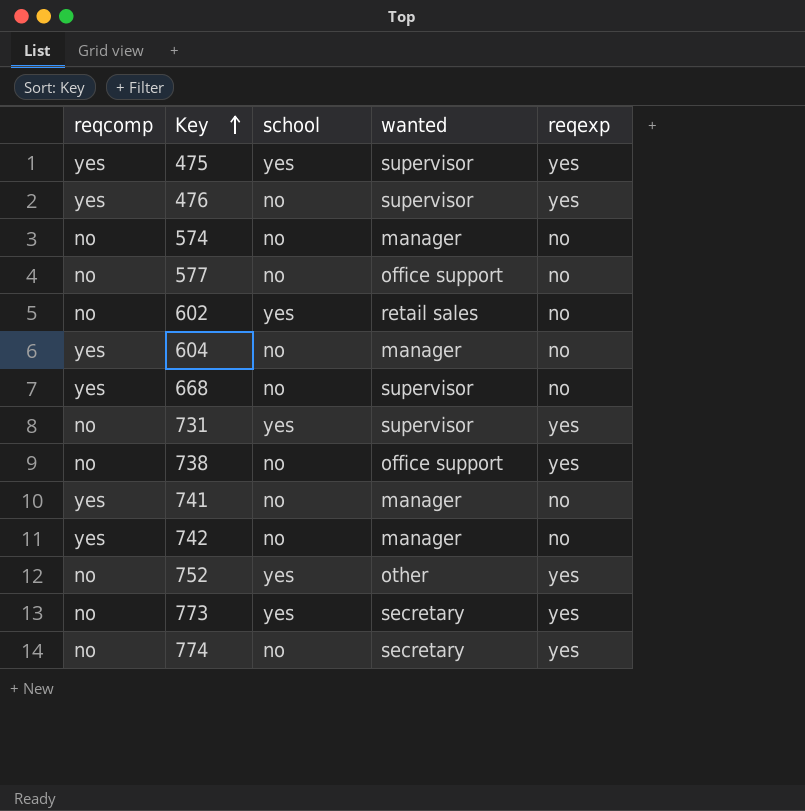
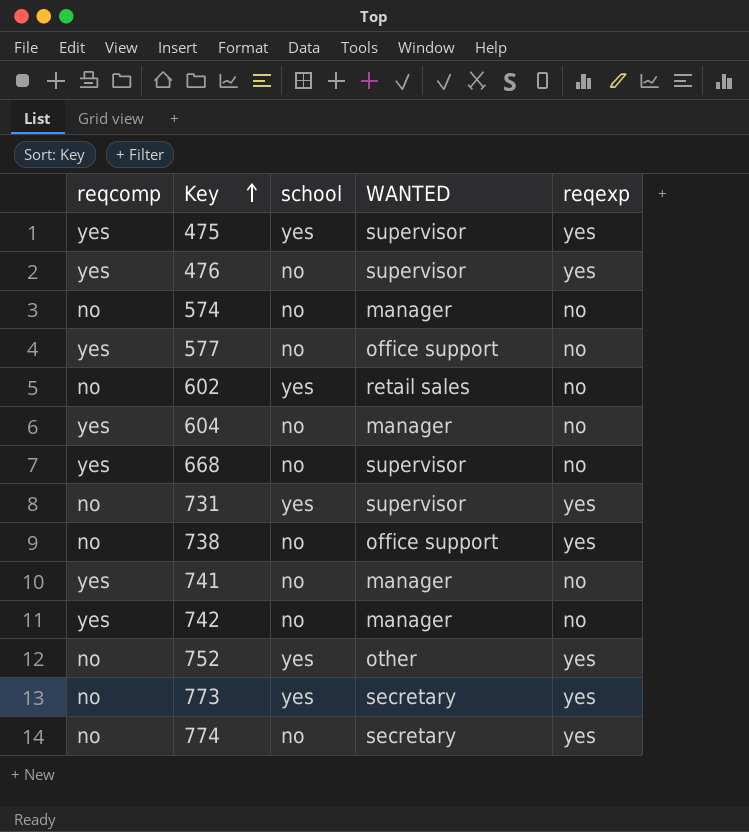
column name: wanted -> WANTED
577 | reqcomp: no -> yes

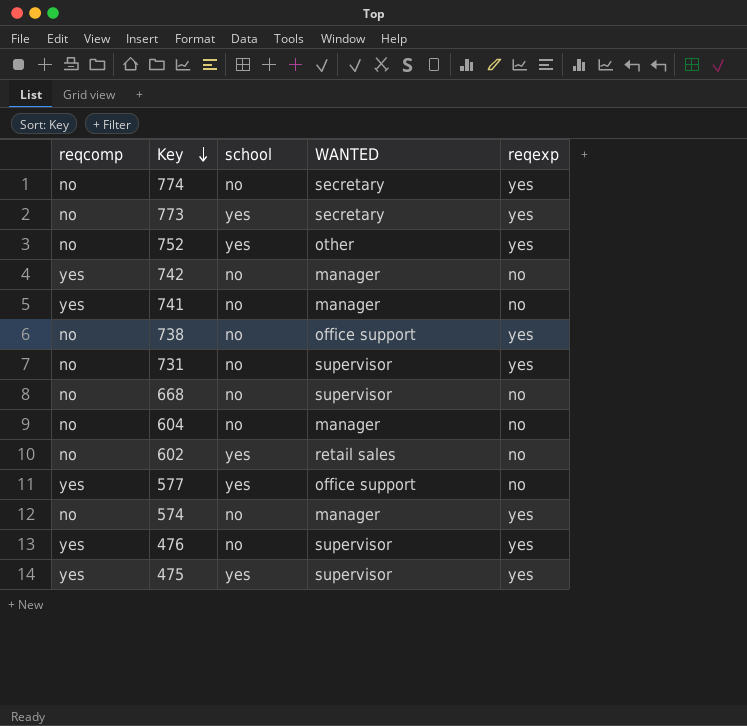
row order: Key ascending -> Key descending
731 | school: yes -> no
668 | reqcomp: yes -> no
604 | reqcomp: yes -> no
577 | school: no -> yes
574 | reqexp: no -> yes

